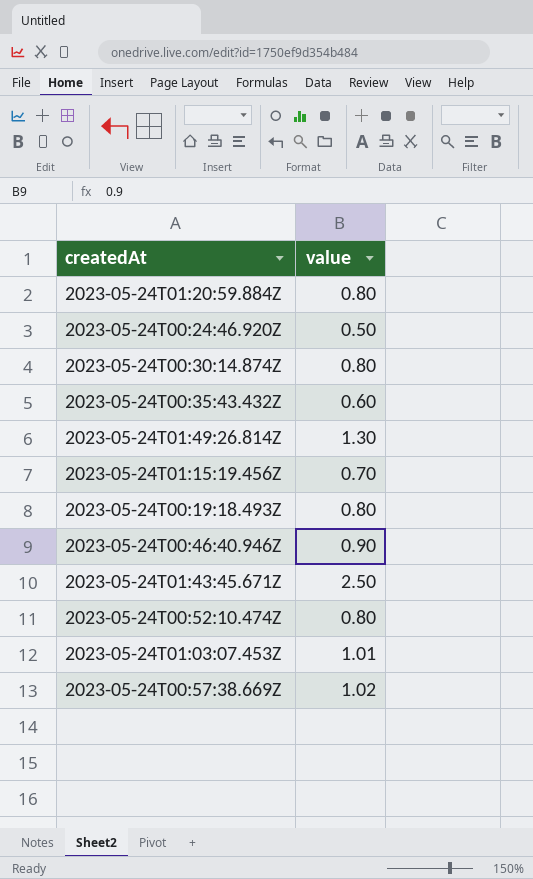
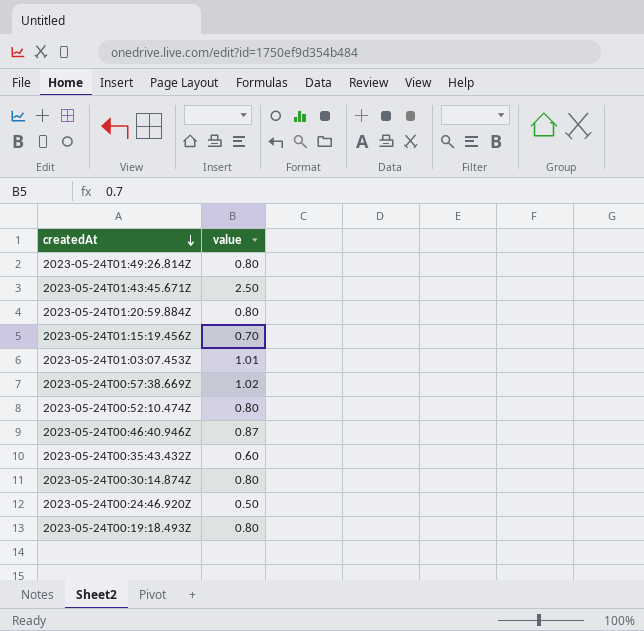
row order: none -> createdAt descending
2023-05-24T01:49:26.814Z | value: 1.30 -> 0.80
2023-05-24T00:46:40.946Z | value: 0.90 -> 0.87

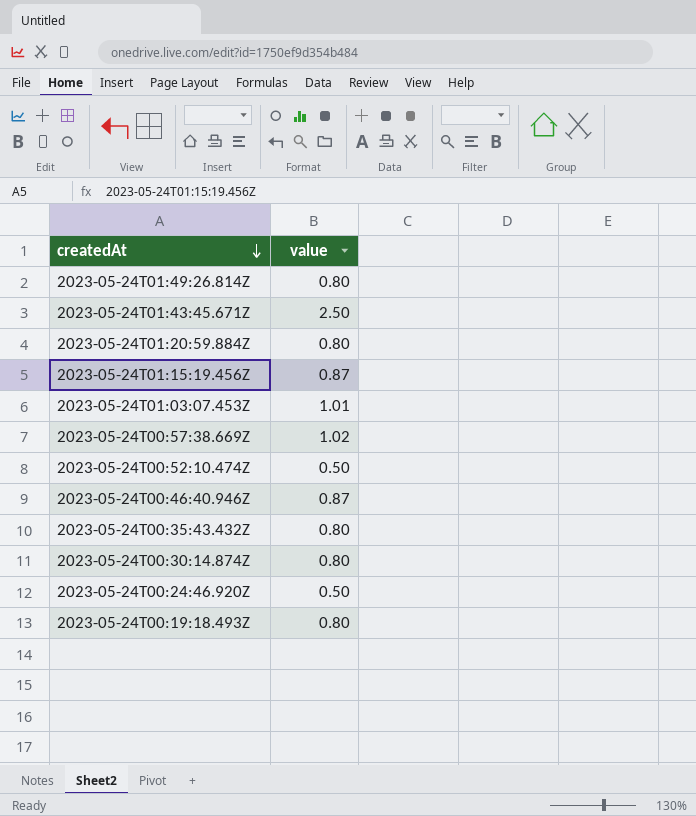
2023-05-24T01:15:19.456Z | value: 0.70 -> 0.87
2023-05-24T00:52:10.474Z | value: 0.80 -> 0.50
2023-05-24T00:35:43.432Z | value: 0.60 -> 0.80

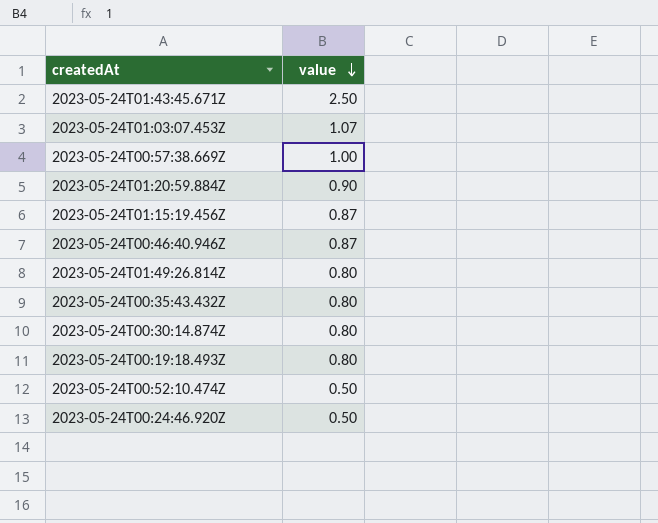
row order: createdAt descending -> value descending
2023-05-24T01:03:07.453Z | value: 1.01 -> 1.07
2023-05-24T00:57:38.669Z | value: 1.02 -> 1.00
2023-05-24T01:20:59.884Z | value: 0.80 -> 0.90

